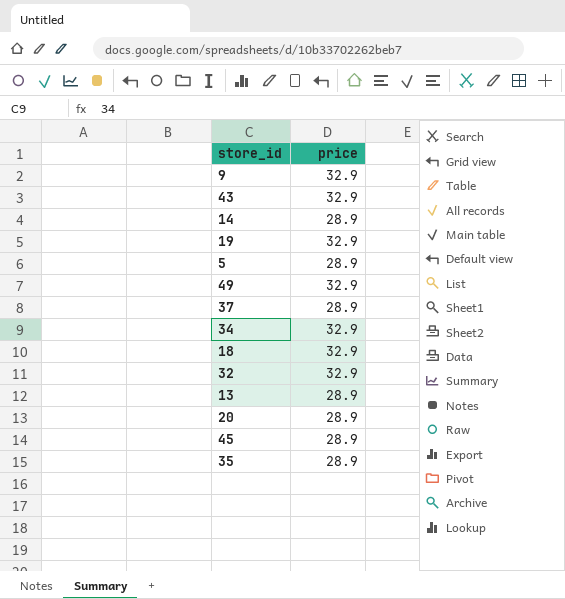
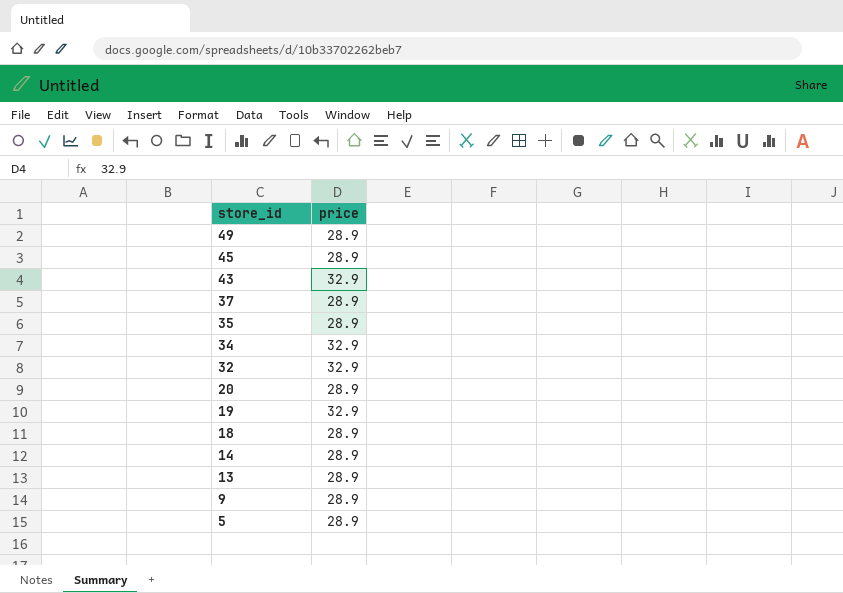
row order: none -> store_id descending
49 | price: 32.9 -> 28.9
18 | price: 32.9 -> 28.9
9 | price: 32.9 -> 28.9

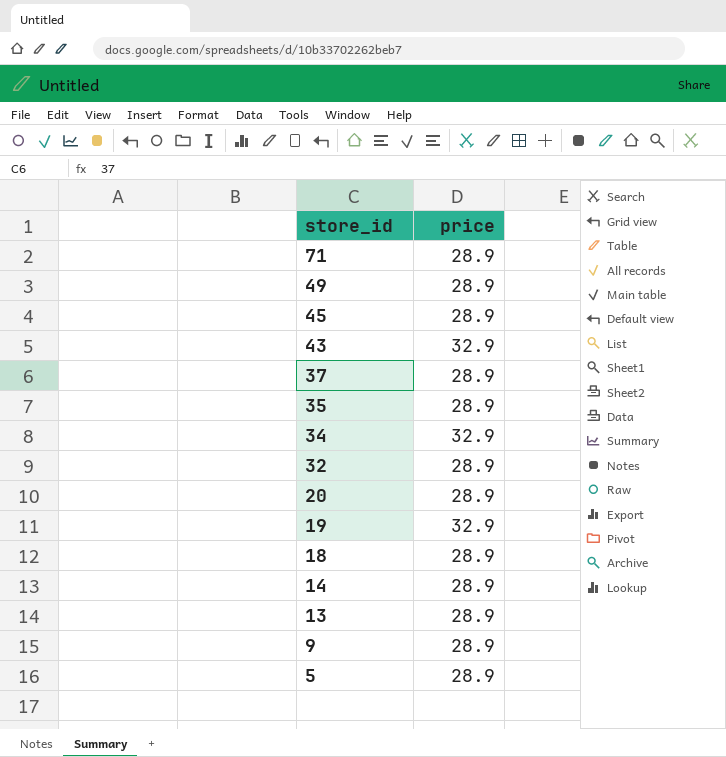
row 71: none -> 28.9
32 | price: 32.9 -> 28.9

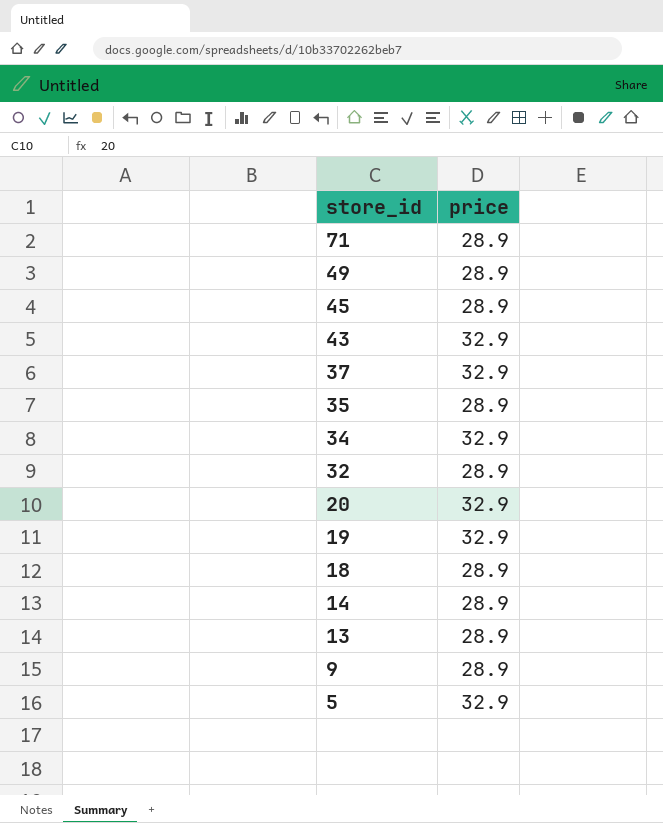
37 | price: 28.9 -> 32.9
20 | price: 28.9 -> 32.9
5 | price: 28.9 -> 32.9

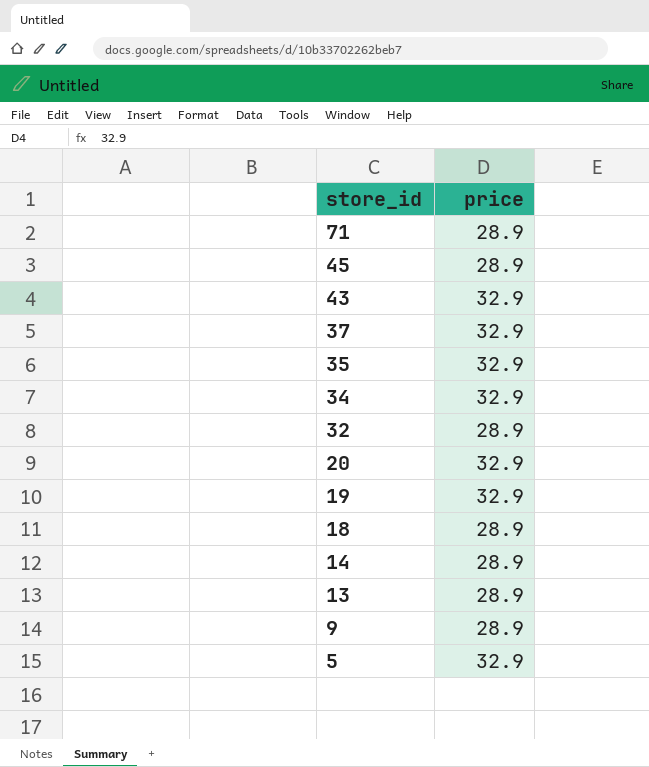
row 49: 28.9 -> none
35 | price: 28.9 -> 32.9

